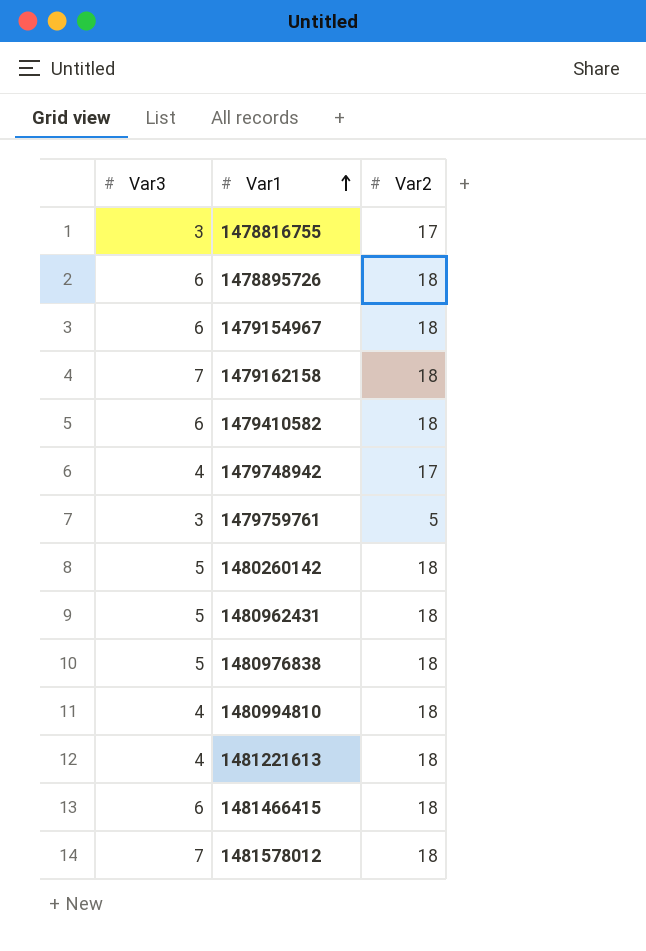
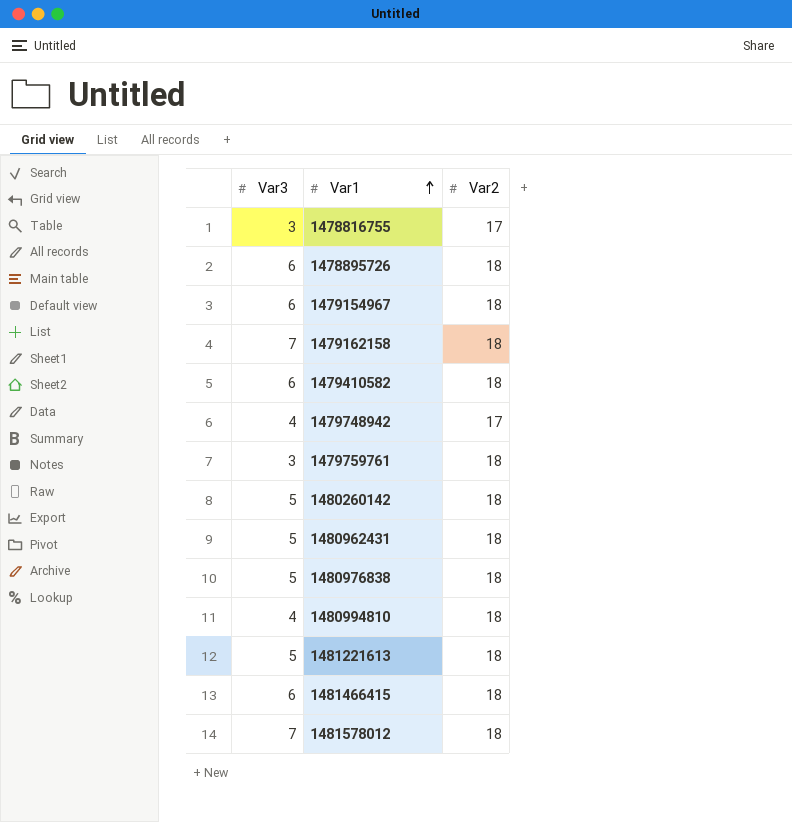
1479759761 | Var2: 5 -> 18
1481221613 | Var3: 4 -> 5

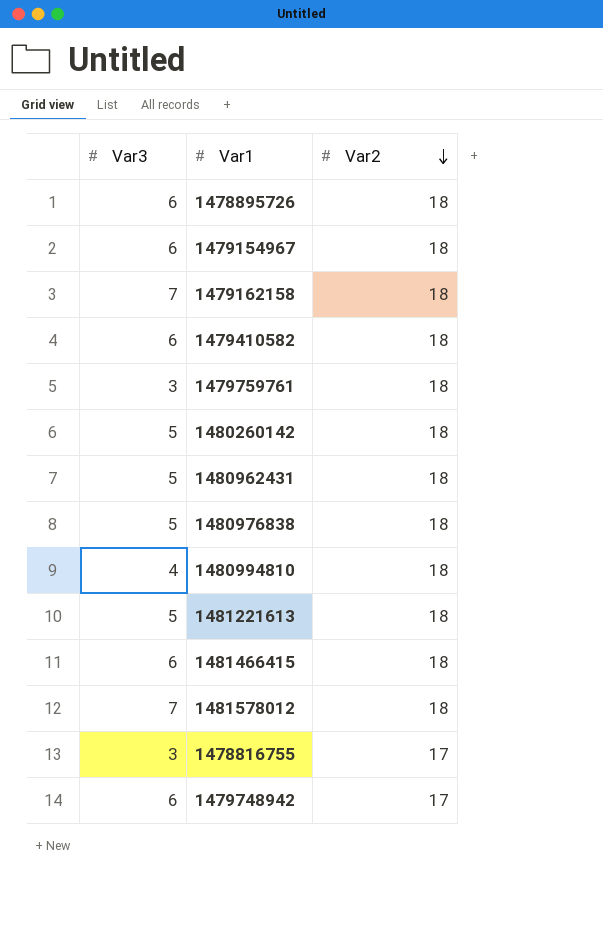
row order: Var1 ascending -> Var2 descending
1479748942 | Var3: 4 -> 6

